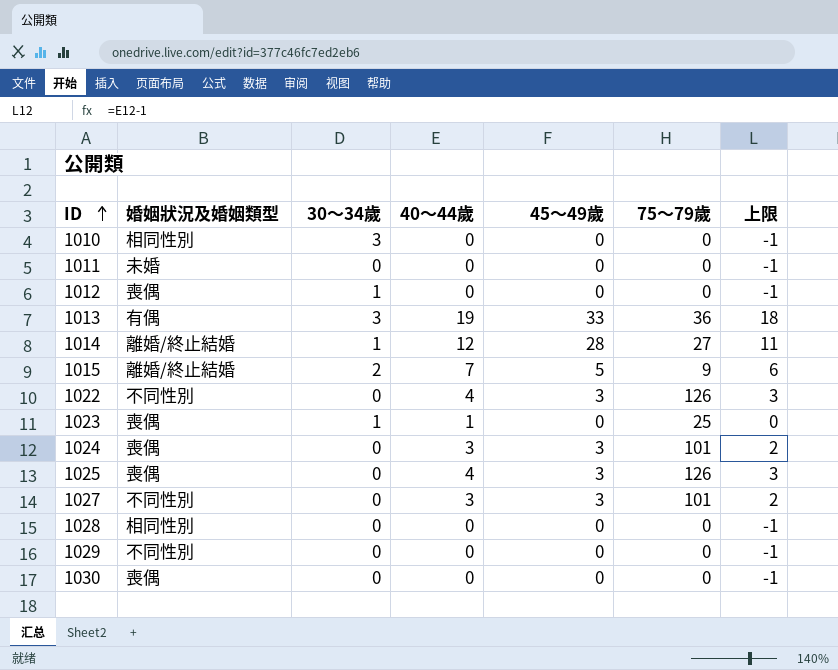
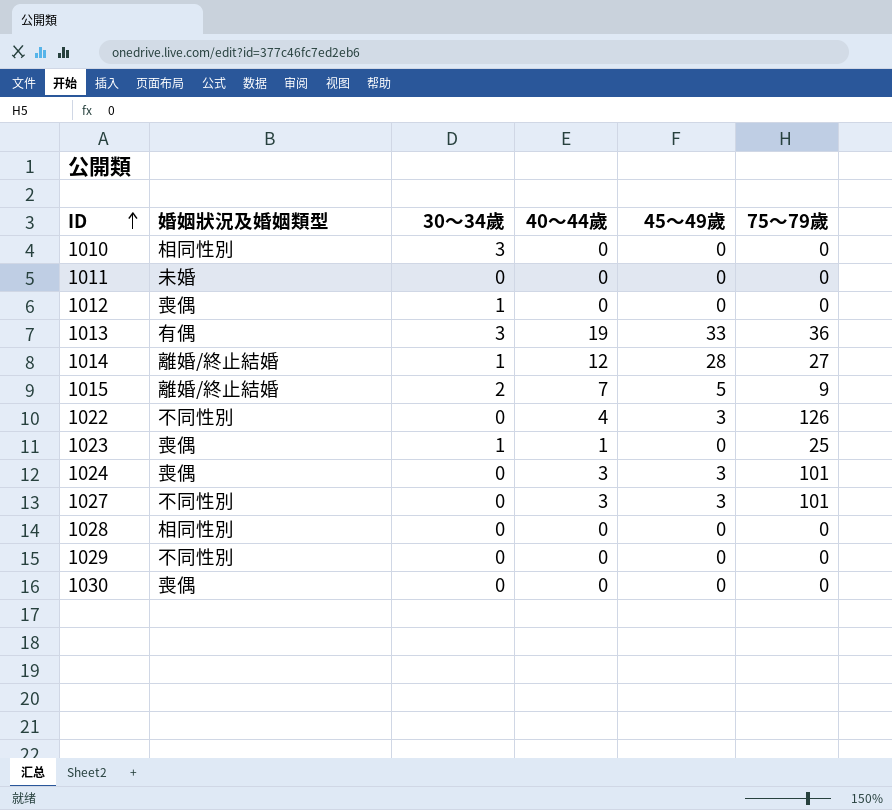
column 上限 | formula: [40～44歲] - 1 -> none
row 1025: 喪偶 | 0 | 4 | 3 | 126 | 3 -> none

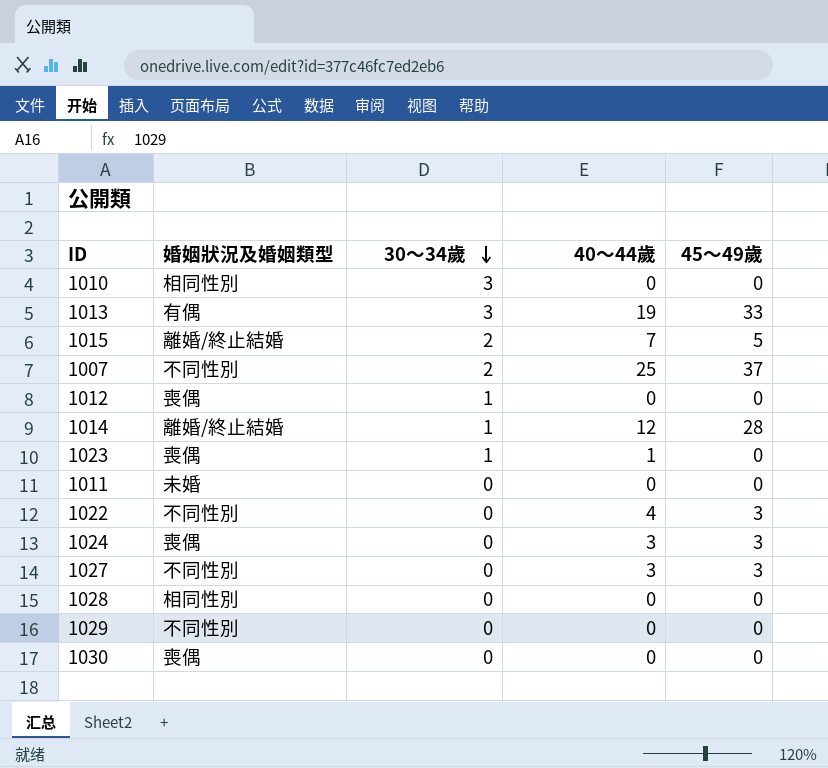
row order: ID ascending -> 30～34歲 descending
column 75～79歲 | position: 6 -> none
row 1007: none -> 不同性別 | 2 | 25 | 37

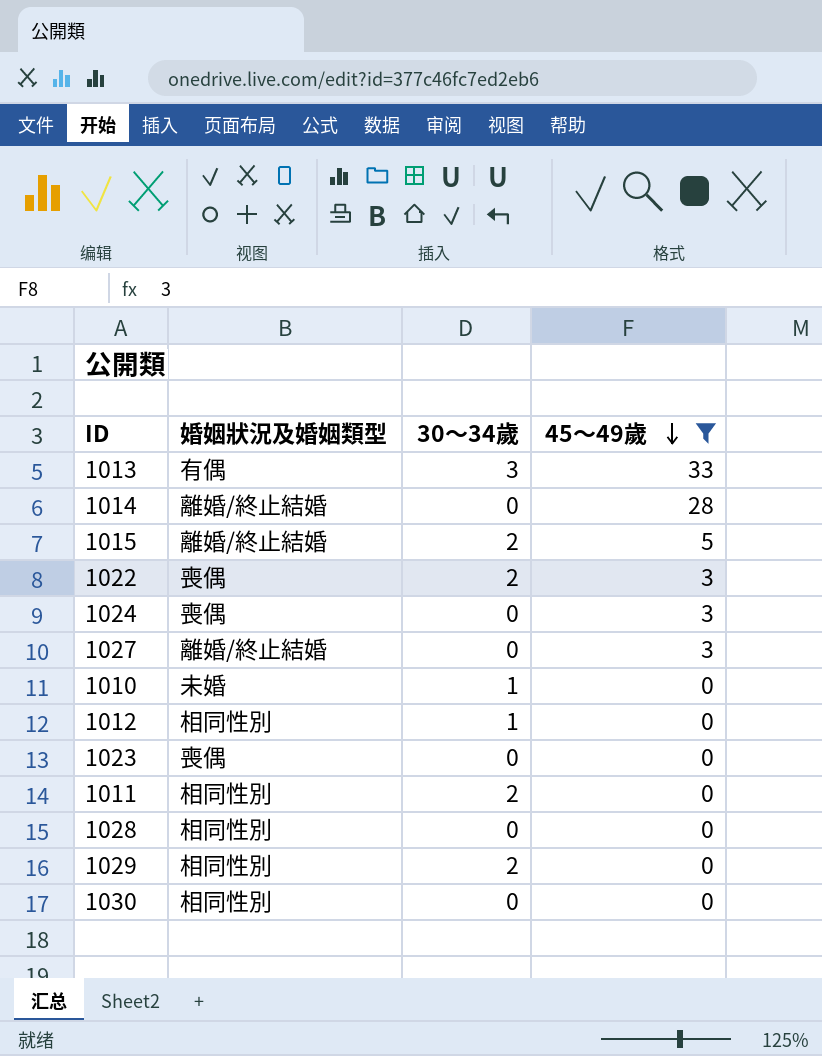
filter: none -> 45～49歲 != 37
row order: 30～34歲 descending -> 45～49歲 descending
column 40～44歲 | position: 4 -> none
1014 | 30～34歲: 1 -> 0
1022 | 婚姻狀況及婚姻類型: 不同性別 -> 喪偶
1022 | 30～34歲: 0 -> 2
1027 | 婚姻狀況及婚姻類型: 不同性別 -> 離婚/終止結婚
1010 | 婚姻狀況及婚姻類型: 相同性別 -> 未婚
1010 | 30～34歲: 3 -> 1
1012 | 婚姻狀況及婚姻類型: 喪偶 -> 相同性別
1023 | 30～34歲: 1 -> 0
1011 | 婚姻狀況及婚姻類型: 未婚 -> 相同性別
1011 | 30～34歲: 0 -> 2
1029 | 婚姻狀況及婚姻類型: 不同性別 -> 相同性別
1029 | 30～34歲: 0 -> 2
1030 | 婚姻狀況及婚姻類型: 喪偶 -> 相同性別

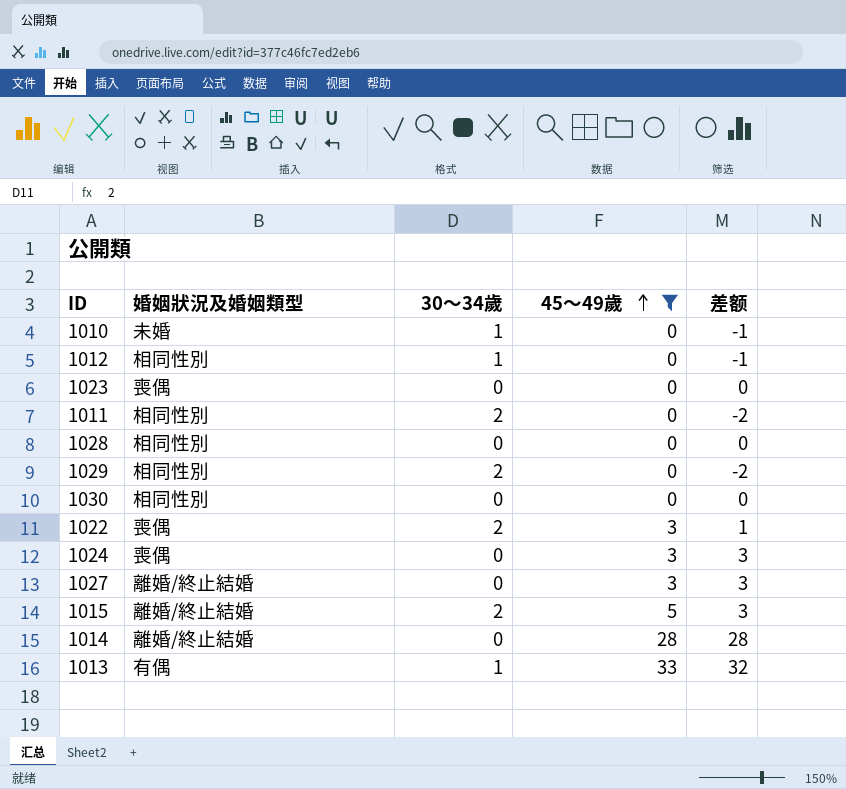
row order: 45～49歲 descending -> 45～49歲 ascending
column 差额 | formula: none -> [45～49歲] - [30～34歲]
1013 | 30～34歲: 3 -> 1

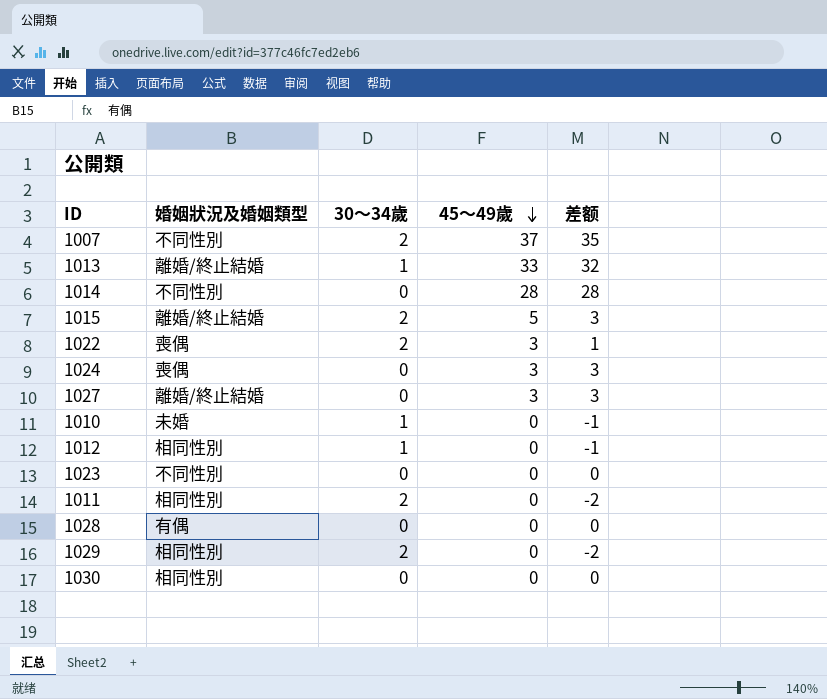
filter: 45～49歲 != 37 -> none
row order: 45～49歲 ascending -> 45～49歲 descending
1013 | 婚姻狀況及婚姻類型: 有偶 -> 離婚/終止結婚
1014 | 婚姻狀況及婚姻類型: 離婚/終止結婚 -> 不同性別
1023 | 婚姻狀況及婚姻類型: 喪偶 -> 不同性別
1028 | 婚姻狀況及婚姻類型: 相同性別 -> 有偶

